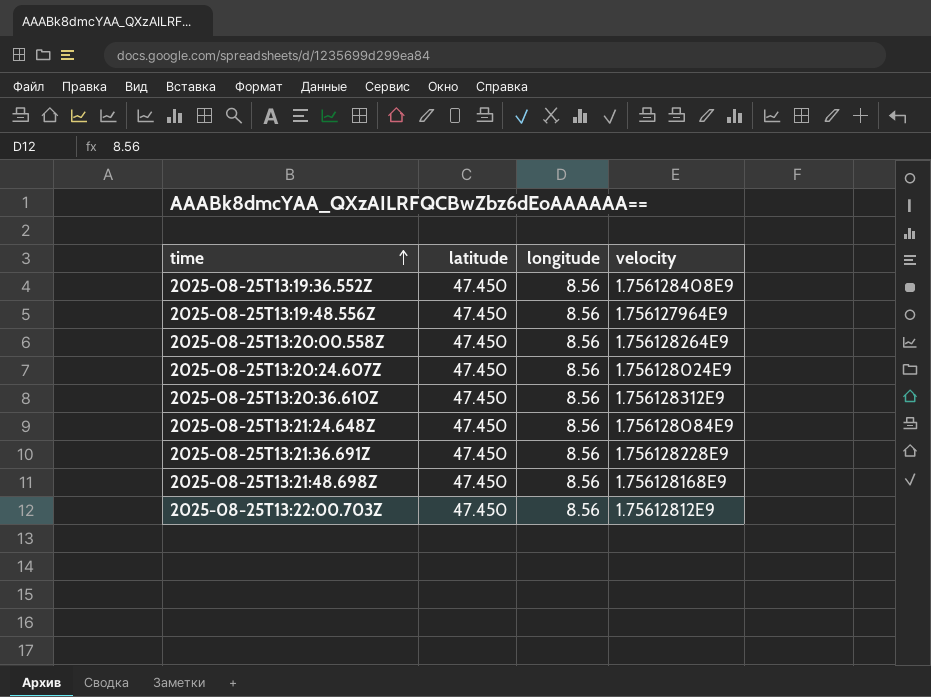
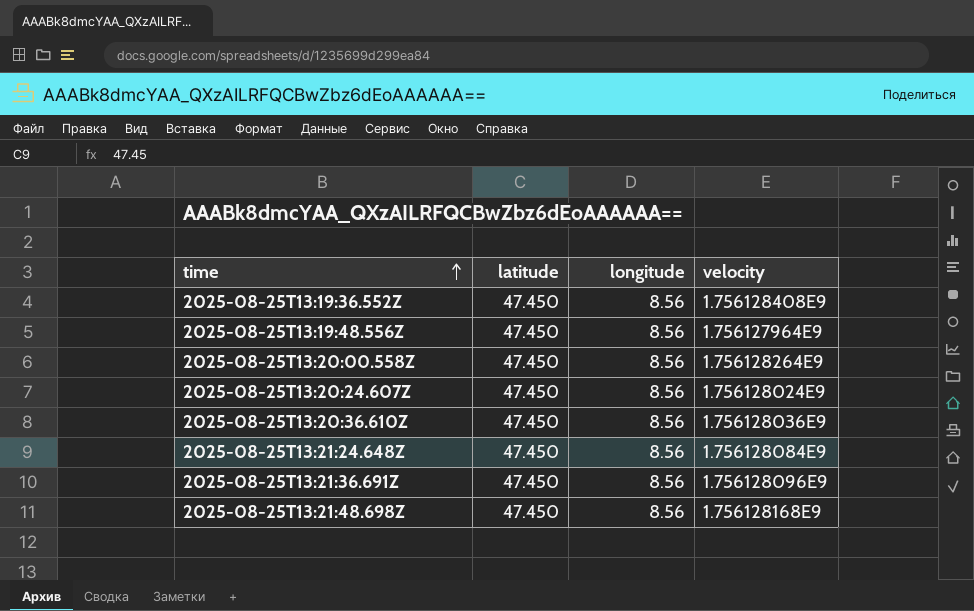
row 2025-08-25T13:22:00.703Z: 47.450 | 8.56 | 1.75612812E9 -> none
2025-08-25T13:20:36.610Z | velocity: 1.756128312E9 -> 1.756128036E9
2025-08-25T13:21:36.691Z | velocity: 1.756128228E9 -> 1.756128096E9

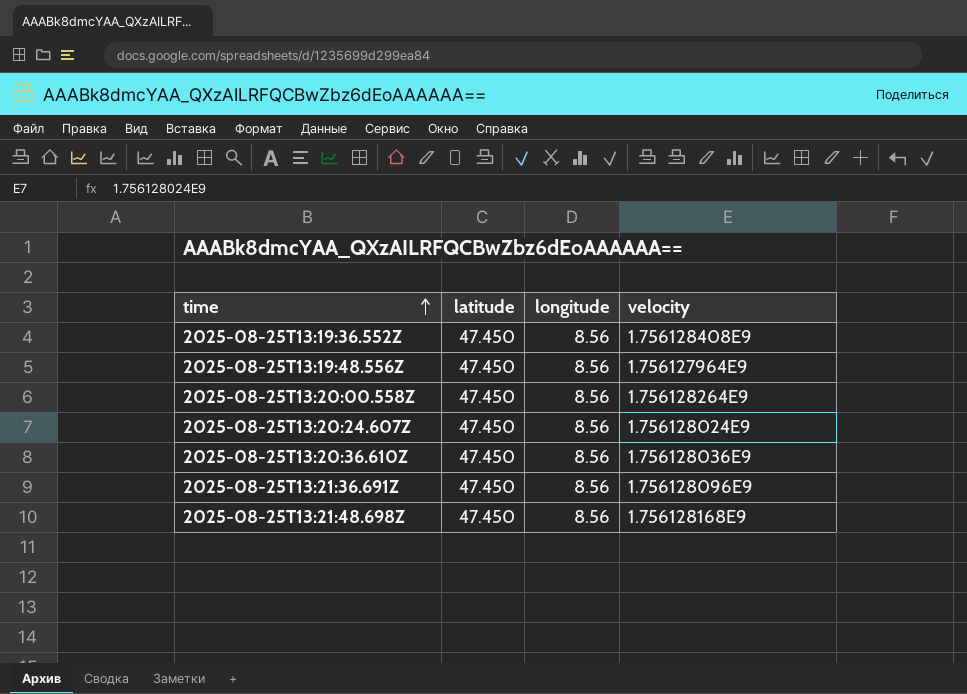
row 2025-08-25T13:21:24.648Z: 47.450 | 8.56 | 1.756128084E9 -> none

